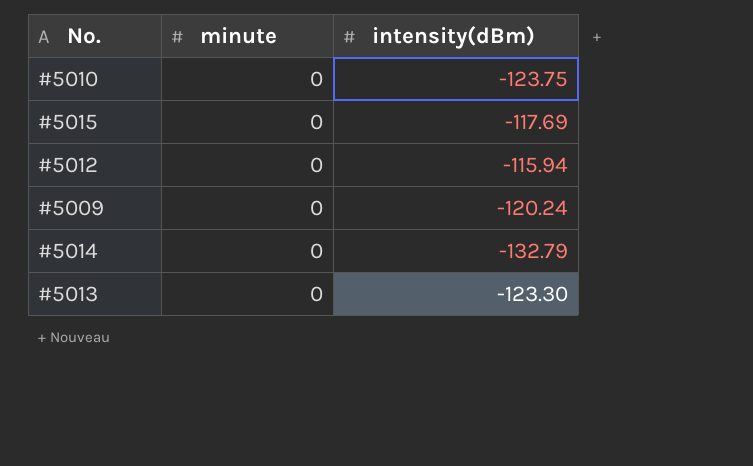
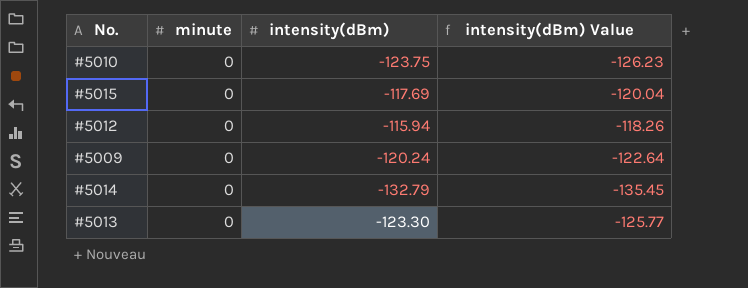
column intensity(dBm) Value | formula: none -> [intensity(dBm)] * 1.02

